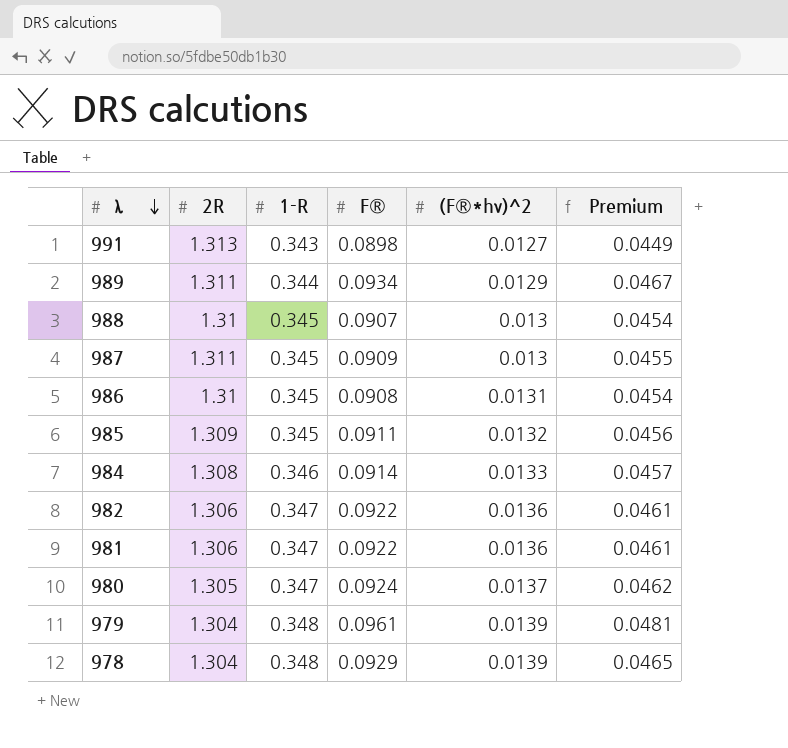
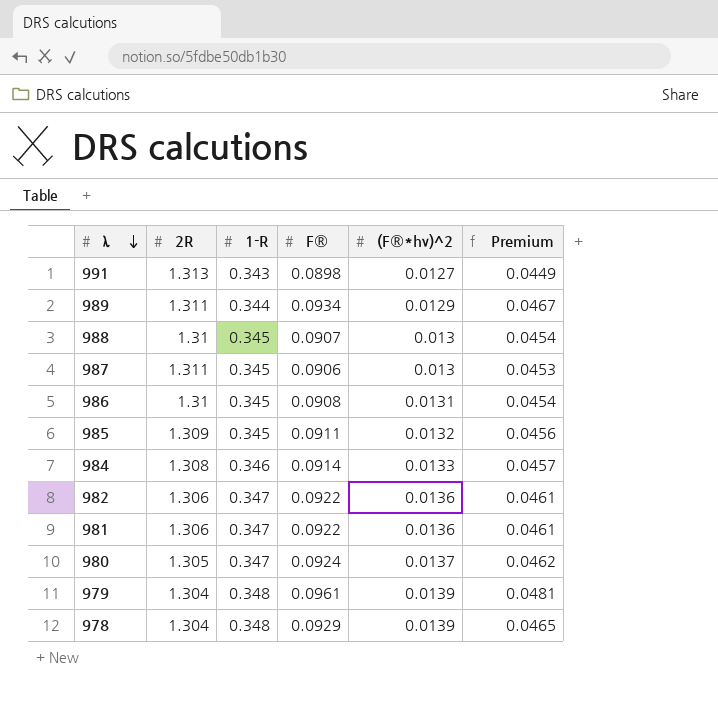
987 | F®: 0.0909 -> 0.0906
987 | Premium: 0.0455 -> 0.0453

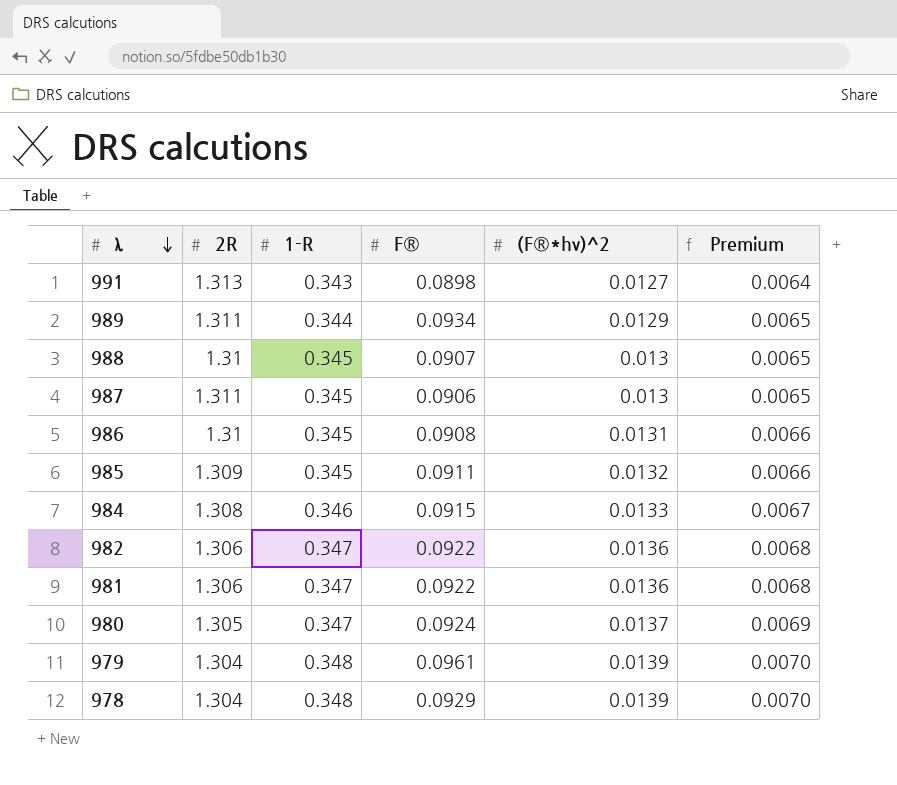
column Premium | formula: [F®] * 0.5 -> [(F®*hν)^2] * 0.5
984 | F®: 0.0914 -> 0.0915

